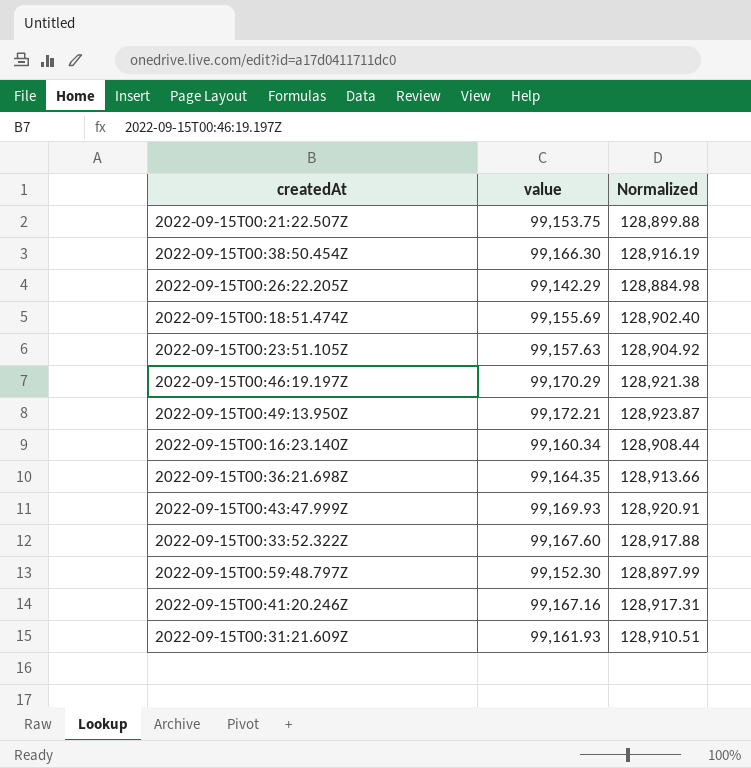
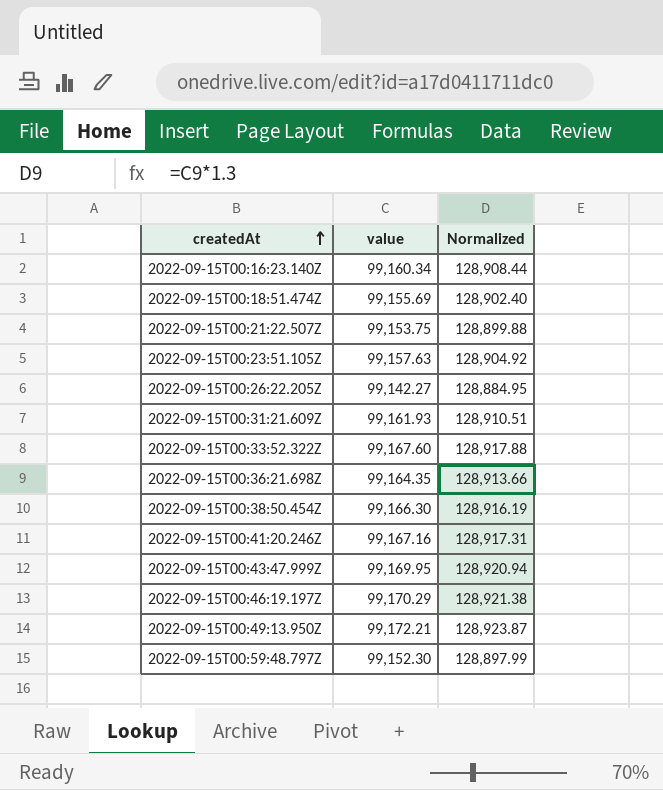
row order: none -> createdAt ascending
2022-09-15T00:26:22.205Z | value: 99,142.29 -> 99,142.27
2022-09-15T00:26:22.205Z | Normalized: 128,884.98 -> 128,884.95
2022-09-15T00:43:47.999Z | value: 99,169.93 -> 99,169.95
2022-09-15T00:43:47.999Z | Normalized: 128,920.91 -> 128,920.94

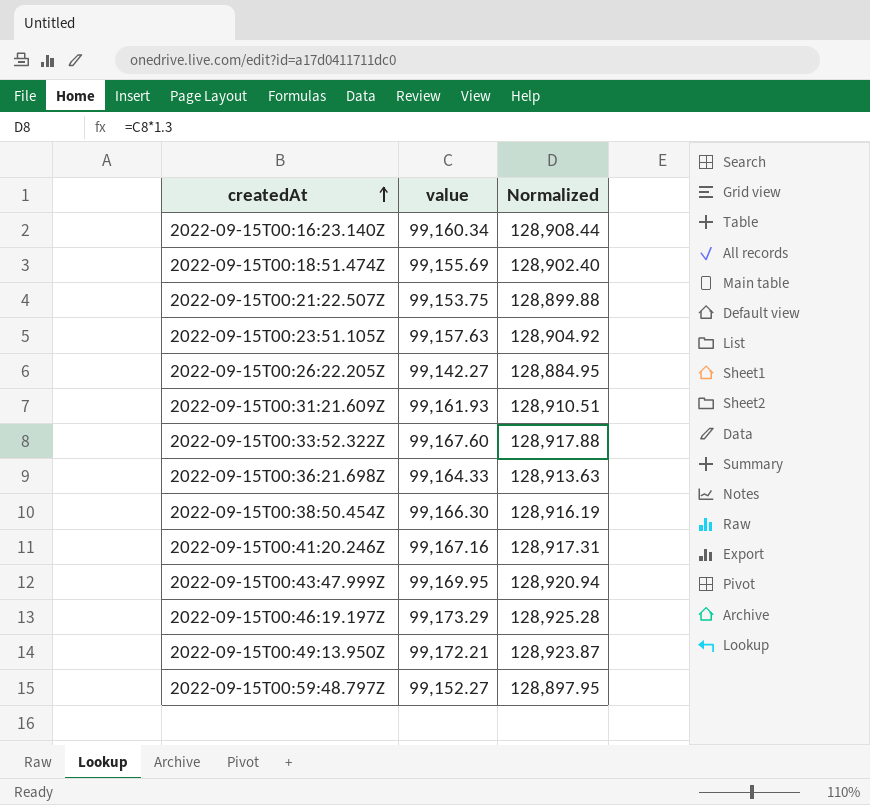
2022-09-15T00:36:21.698Z | value: 99,164.35 -> 99,164.33
2022-09-15T00:36:21.698Z | Normalized: 128,913.66 -> 128,913.63
2022-09-15T00:46:19.197Z | value: 99,170.29 -> 99,173.29
2022-09-15T00:46:19.197Z | Normalized: 128,921.38 -> 128,925.28
2022-09-15T00:59:48.797Z | value: 99,152.30 -> 99,152.27
2022-09-15T00:59:48.797Z | Normalized: 128,897.99 -> 128,897.95

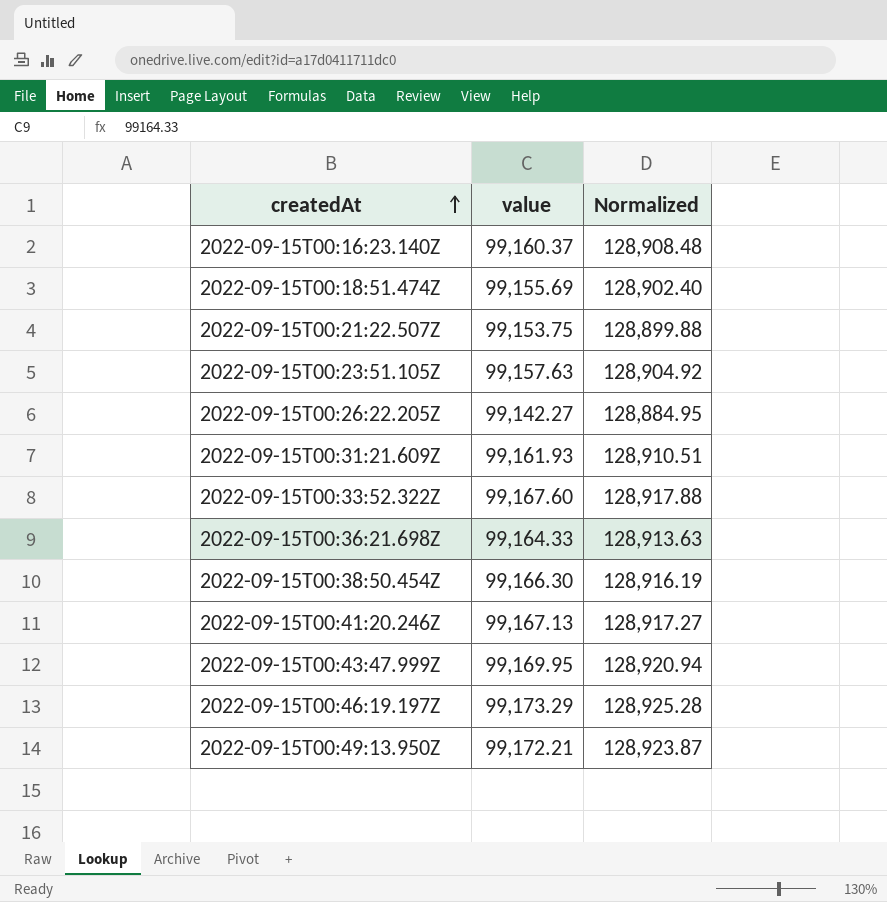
row 2022-09-15T00:59:48.797Z: 99,152.27 | 128,897.95 -> none
2022-09-15T00:16:23.140Z | value: 99,160.34 -> 99,160.37
2022-09-15T00:16:23.140Z | Normalized: 128,908.44 -> 128,908.48
2022-09-15T00:41:20.246Z | value: 99,167.16 -> 99,167.13
2022-09-15T00:41:20.246Z | Normalized: 128,917.31 -> 128,917.27

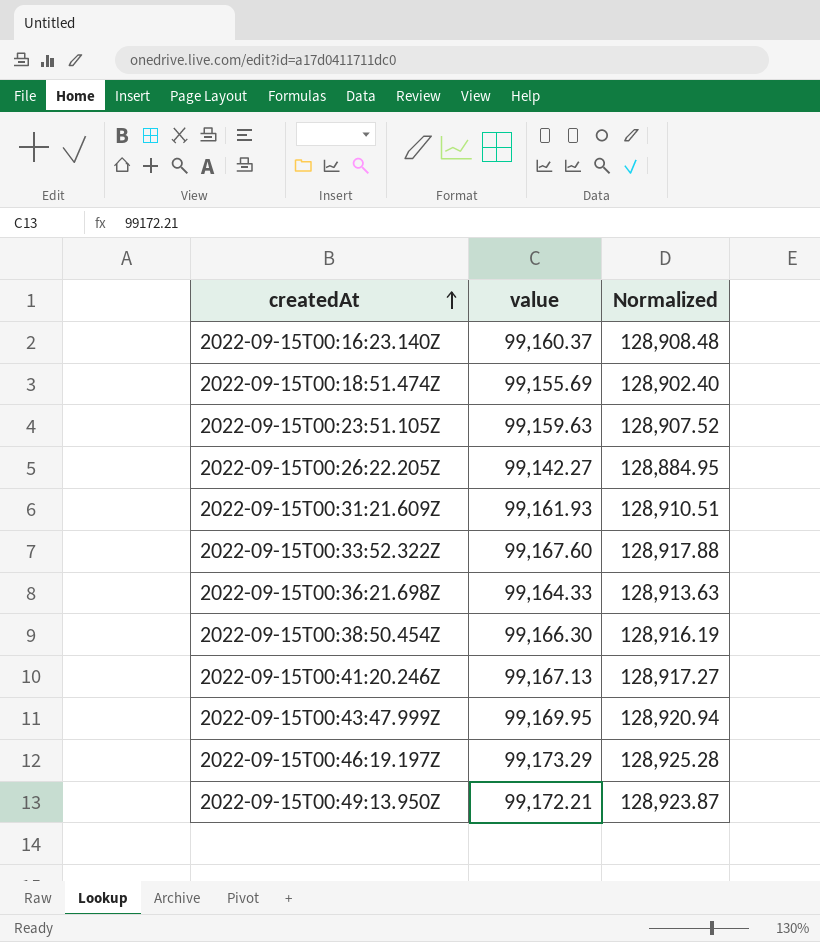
row 2022-09-15T00:21:22.507Z: 99,153.75 | 128,899.88 -> none
2022-09-15T00:23:51.105Z | value: 99,157.63 -> 99,159.63
2022-09-15T00:23:51.105Z | Normalized: 128,904.92 -> 128,907.52

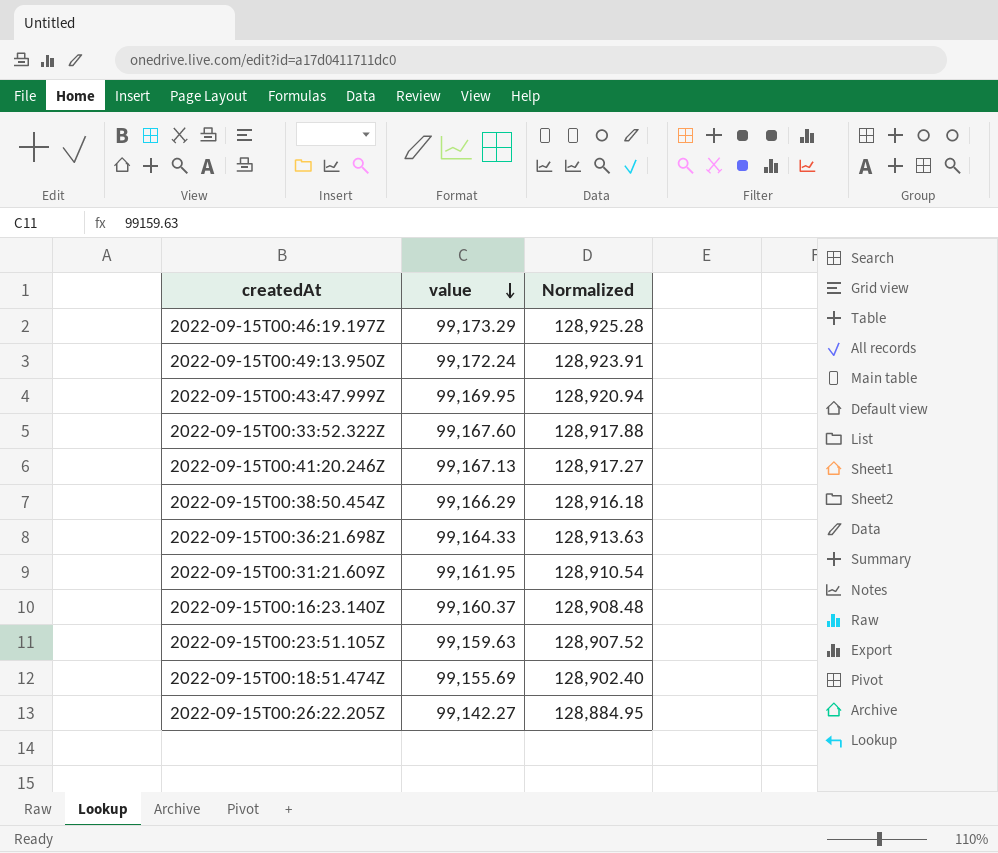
row order: createdAt ascending -> value descending
2022-09-15T00:49:13.950Z | value: 99,172.21 -> 99,172.24
2022-09-15T00:49:13.950Z | Normalized: 128,923.87 -> 128,923.91
2022-09-15T00:38:50.454Z | value: 99,166.30 -> 99,166.29
2022-09-15T00:38:50.454Z | Normalized: 128,916.19 -> 128,916.18
2022-09-15T00:31:21.609Z | value: 99,161.93 -> 99,161.95
2022-09-15T00:31:21.609Z | Normalized: 128,910.51 -> 128,910.54

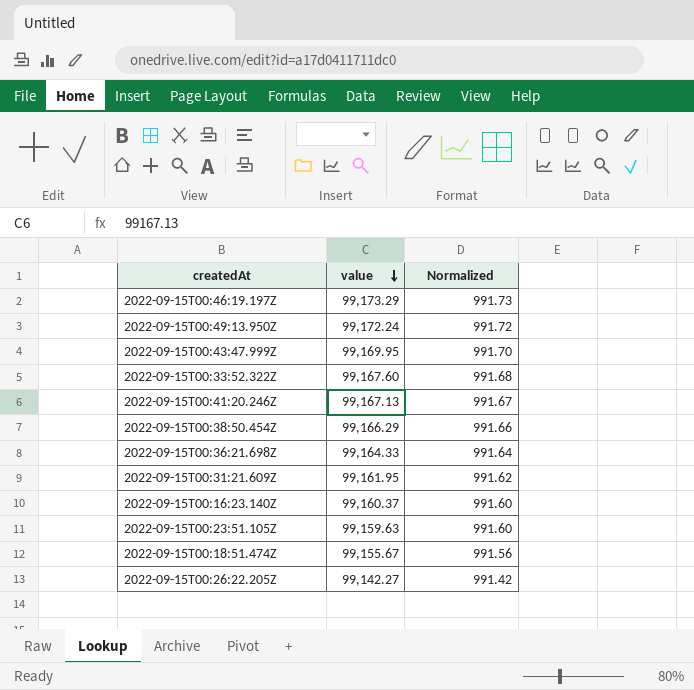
column Normalized | formula: [value] * 1.3 -> [value] * 0.01
2022-09-15T00:18:51.474Z | value: 99,155.69 -> 99,155.67

